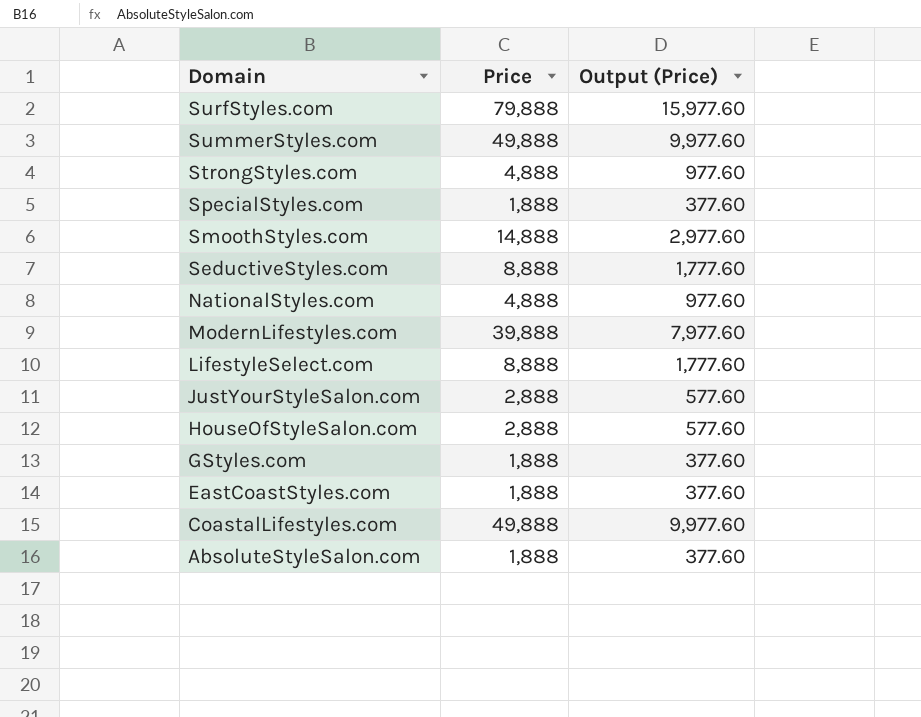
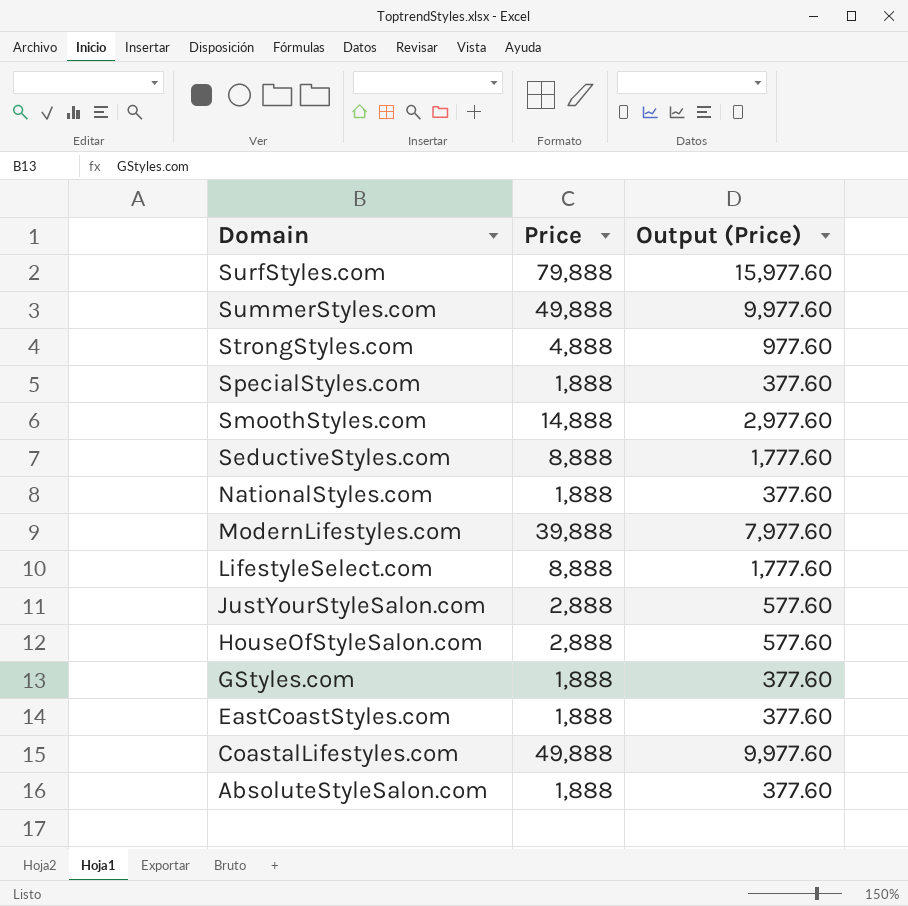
NationalStyles.com | Price: 4,888 -> 1,888
NationalStyles.com | Output (Price): 977.60 -> 377.60

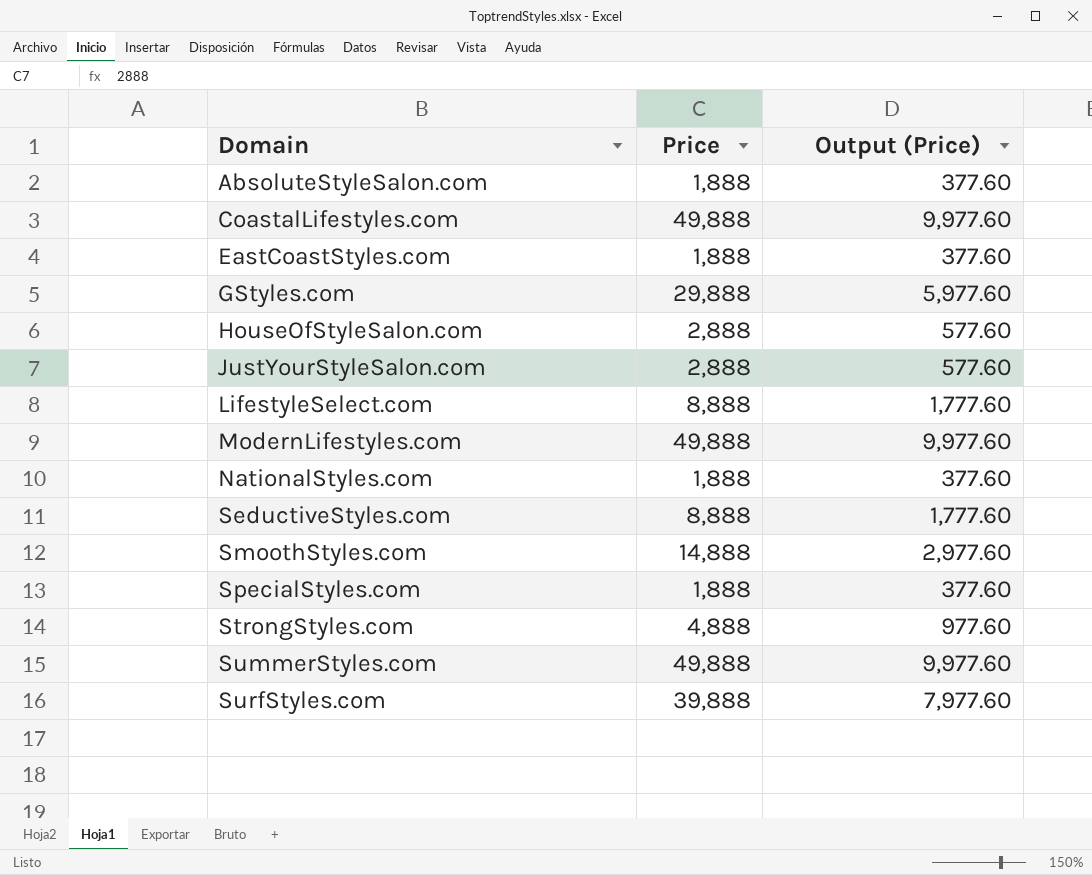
row order: Domain descending -> Domain ascending
GStyles.com | Price: 1,888 -> 29,888
GStyles.com | Output (Price): 377.60 -> 5,977.60
ModernLifestyles.com | Price: 39,888 -> 49,888
ModernLifestyles.com | Output (Price): 7,977.60 -> 9,977.60
SurfStyles.com | Price: 79,888 -> 39,888
SurfStyles.com | Output (Price): 15,977.60 -> 7,977.60

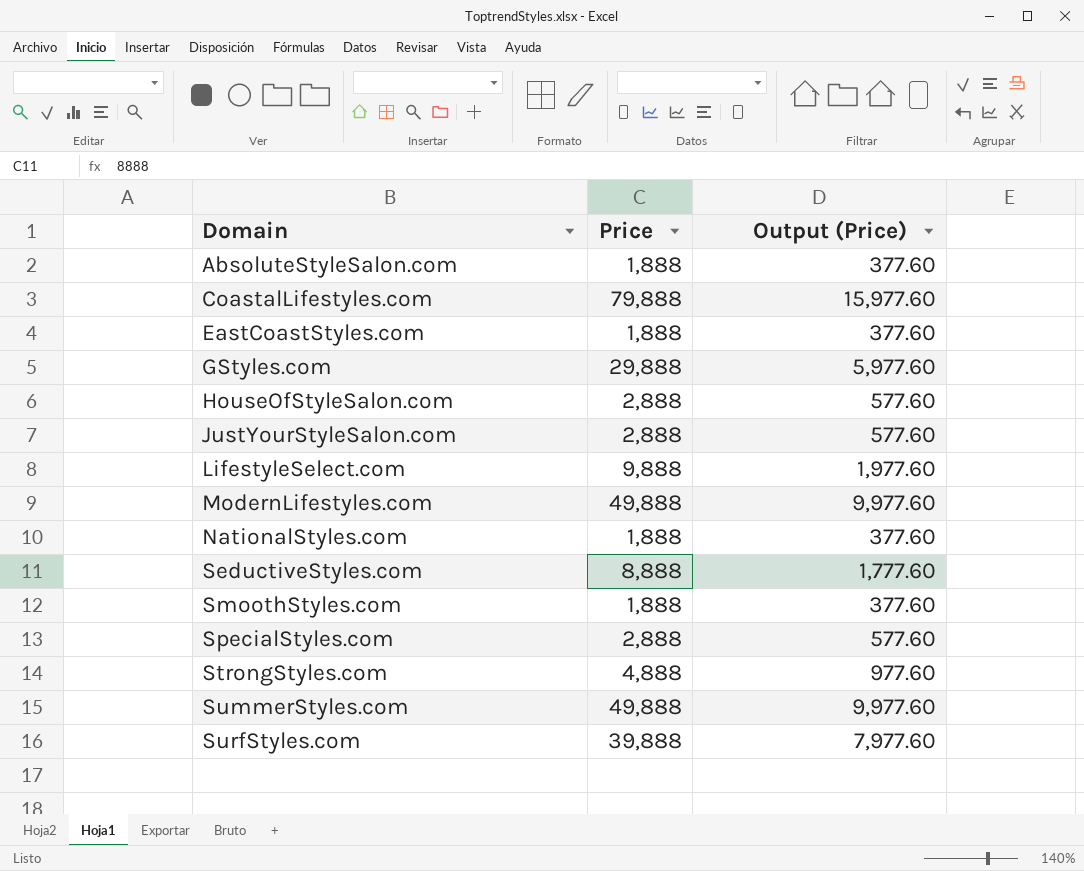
CoastalLifestyles.com | Price: 49,888 -> 79,888
CoastalLifestyles.com | Output (Price): 9,977.60 -> 15,977.60
LifestyleSelect.com | Price: 8,888 -> 9,888
LifestyleSelect.com | Output (Price): 1,777.60 -> 1,977.60
SmoothStyles.com | Price: 14,888 -> 1,888
SmoothStyles.com | Output (Price): 2,977.60 -> 377.60
SpecialStyles.com | Price: 1,888 -> 2,888
SpecialStyles.com | Output (Price): 377.60 -> 577.60

